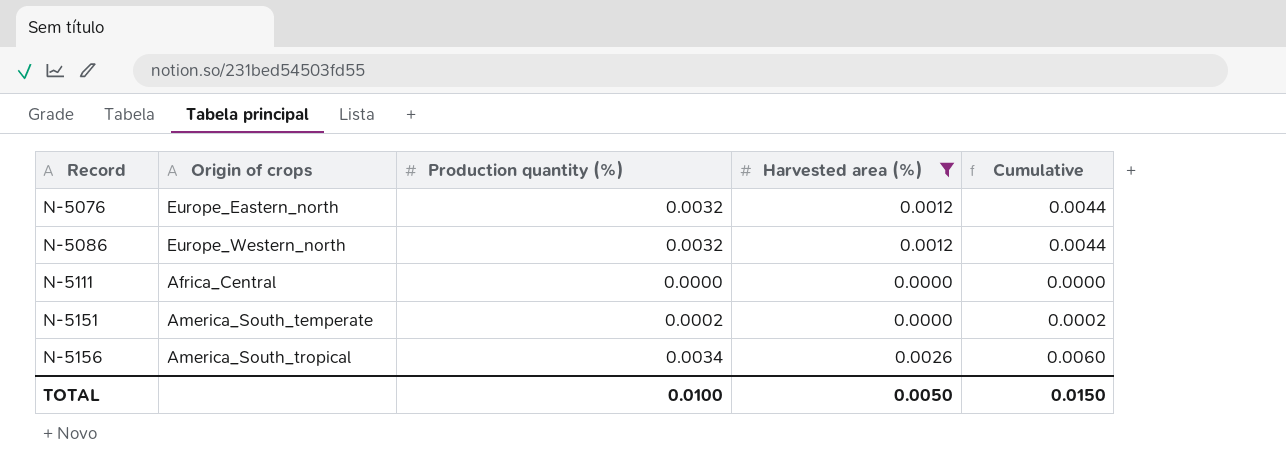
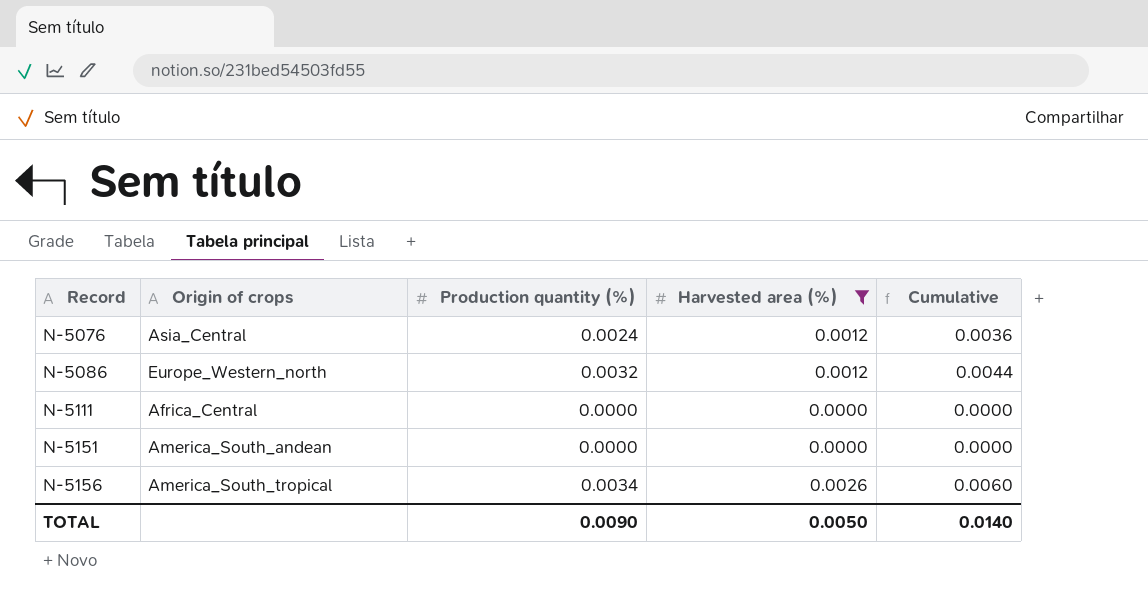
N-5076 | Origin of crops: Europe_Eastern_north -> Asia_Central
N-5076 | Production quantity (%): 0.0032 -> 0.0024
N-5076 | Cumulative: 0.0044 -> 0.0036
N-5151 | Origin of crops: America_South_temperate -> America_South_andean
N-5151 | Production quantity (%): 0.0002 -> 0.0000
N-5151 | Cumulative: 0.0002 -> 0.0000
TOTAL | Production quantity (%): 0.0100 -> 0.0090
TOTAL | Cumulative: 0.0150 -> 0.0140

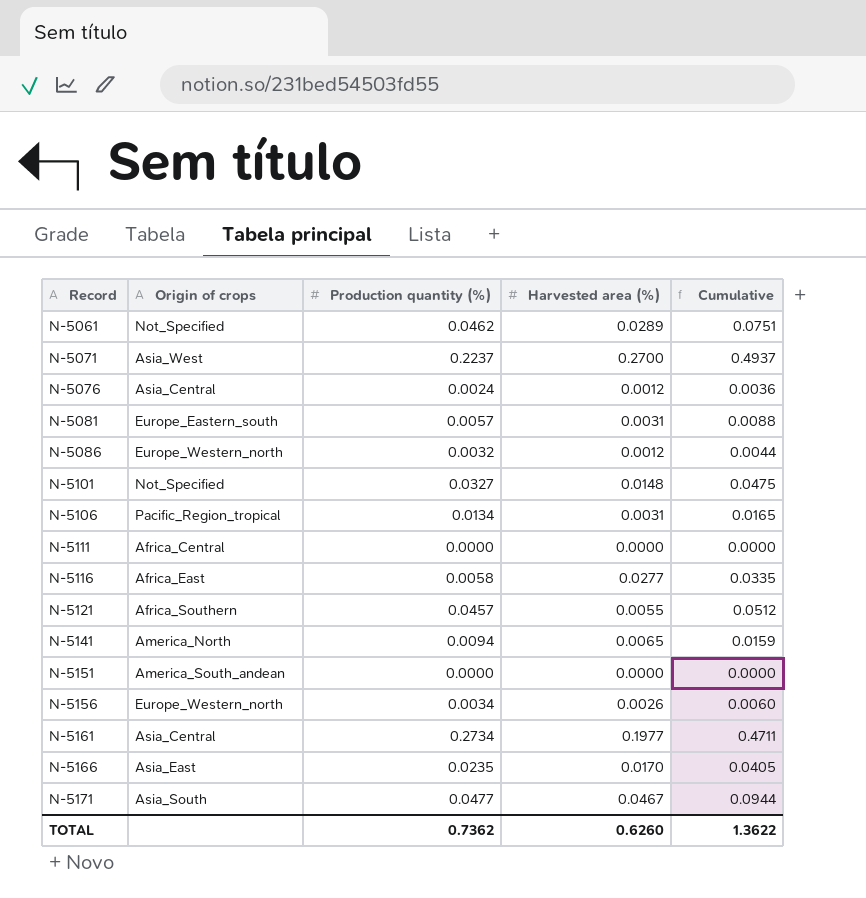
filter: Harvested area (%) <= 0.0026 -> none
N-5156 | Origin of crops: America_South_tropical -> Europe_Western_north
TOTAL | Production quantity (%): 0.0090 -> 0.7362
TOTAL | Harvested area (%): 0.0050 -> 0.6260
TOTAL | Cumulative: 0.0140 -> 1.3622

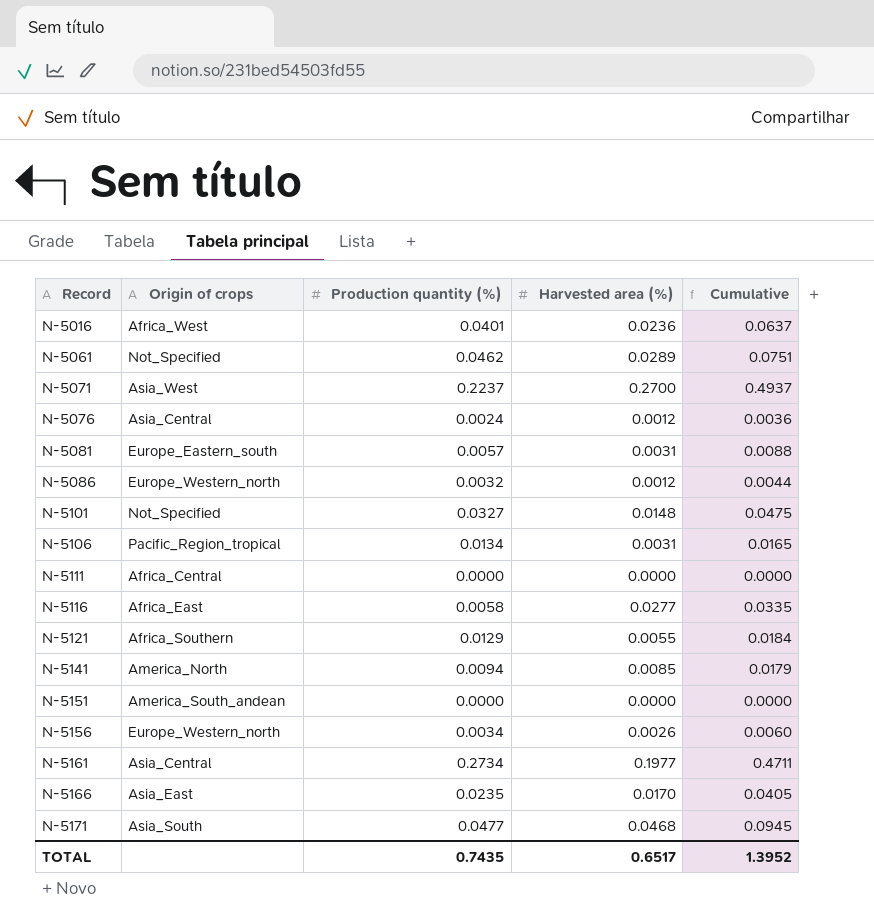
row N-5016: none -> Africa_West | 0.0401 | 0.0236 | 0.0637
N-5121 | Production quantity (%): 0.0457 -> 0.0129
N-5121 | Cumulative: 0.0512 -> 0.0184
N-5141 | Harvested area (%): 0.0065 -> 0.0085
N-5141 | Cumulative: 0.0159 -> 0.0179
N-5171 | Harvested area (%): 0.0467 -> 0.0468
N-5171 | Cumulative: 0.0944 -> 0.0945
TOTAL | Production quantity (%): 0.7362 -> 0.7435
TOTAL | Harvested area (%): 0.6260 -> 0.6517
TOTAL | Cumulative: 1.3622 -> 1.3952

